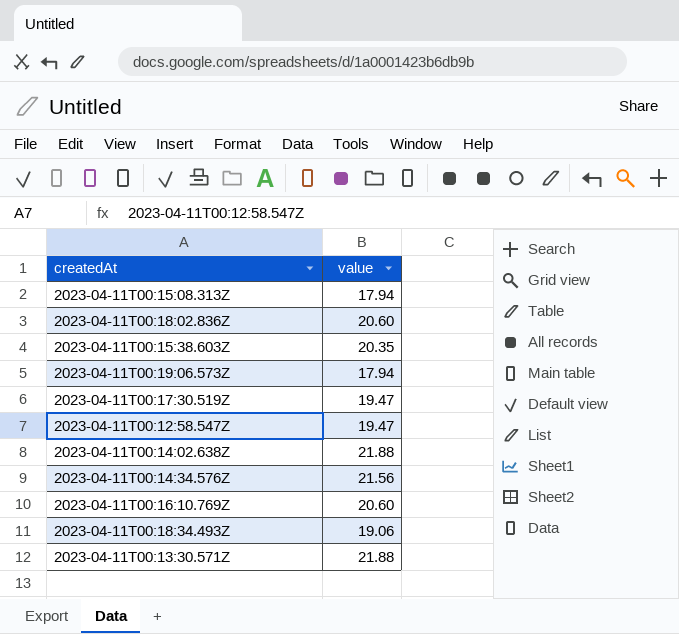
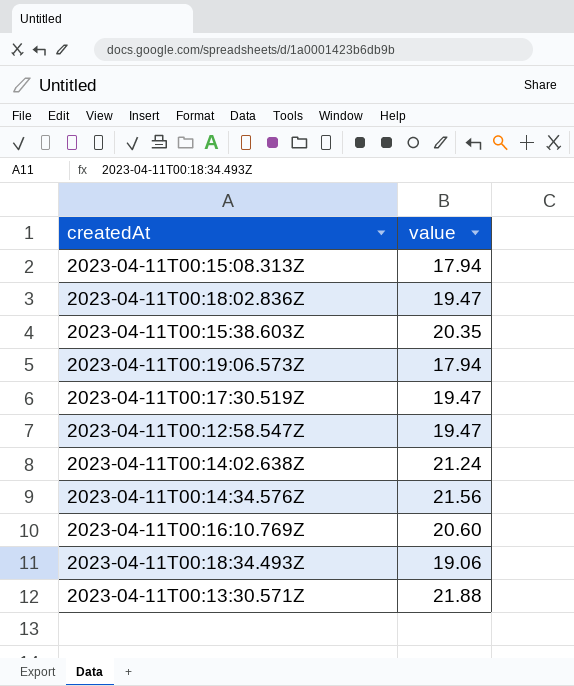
2023-04-11T00:18:02.836Z | value: 20.60 -> 19.47
2023-04-11T00:14:02.638Z | value: 21.88 -> 21.24

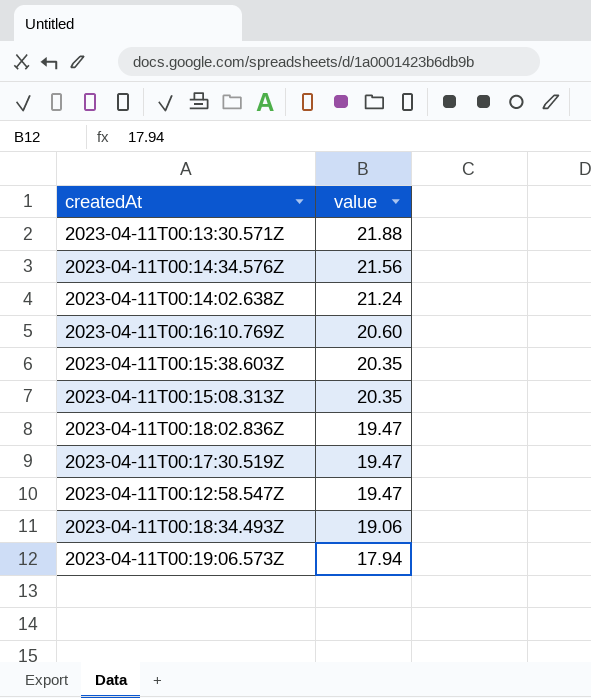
row order: none -> value descending
2023-04-11T00:15:08.313Z | value: 17.94 -> 20.35

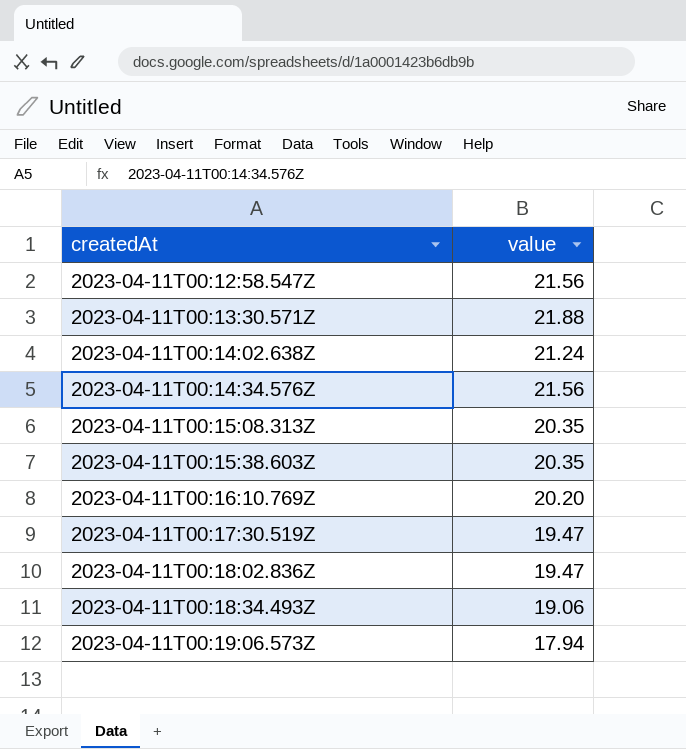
row order: value descending -> createdAt ascending
2023-04-11T00:12:58.547Z | value: 19.47 -> 21.56
2023-04-11T00:16:10.769Z | value: 20.60 -> 20.20

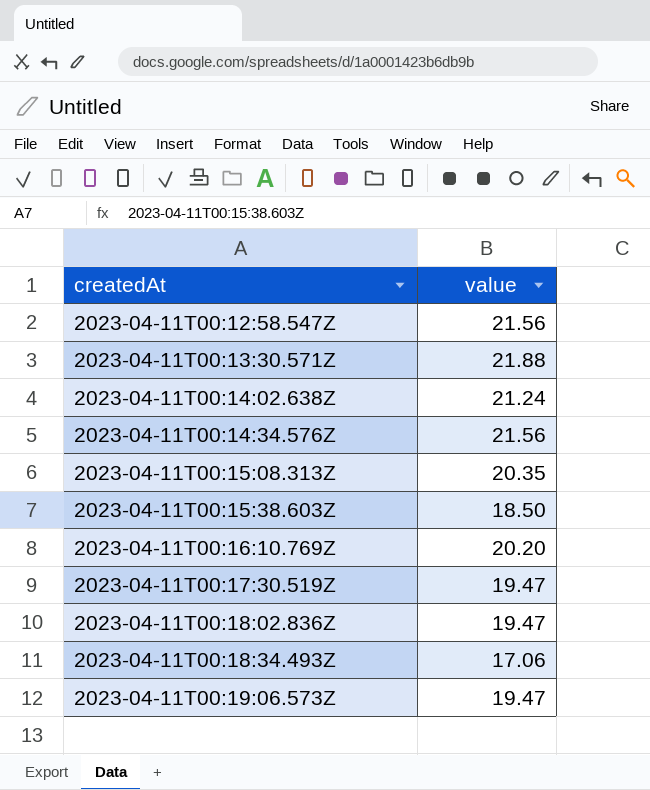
2023-04-11T00:15:38.603Z | value: 20.35 -> 18.50
2023-04-11T00:18:34.493Z | value: 19.06 -> 17.06
2023-04-11T00:19:06.573Z | value: 17.94 -> 19.47

